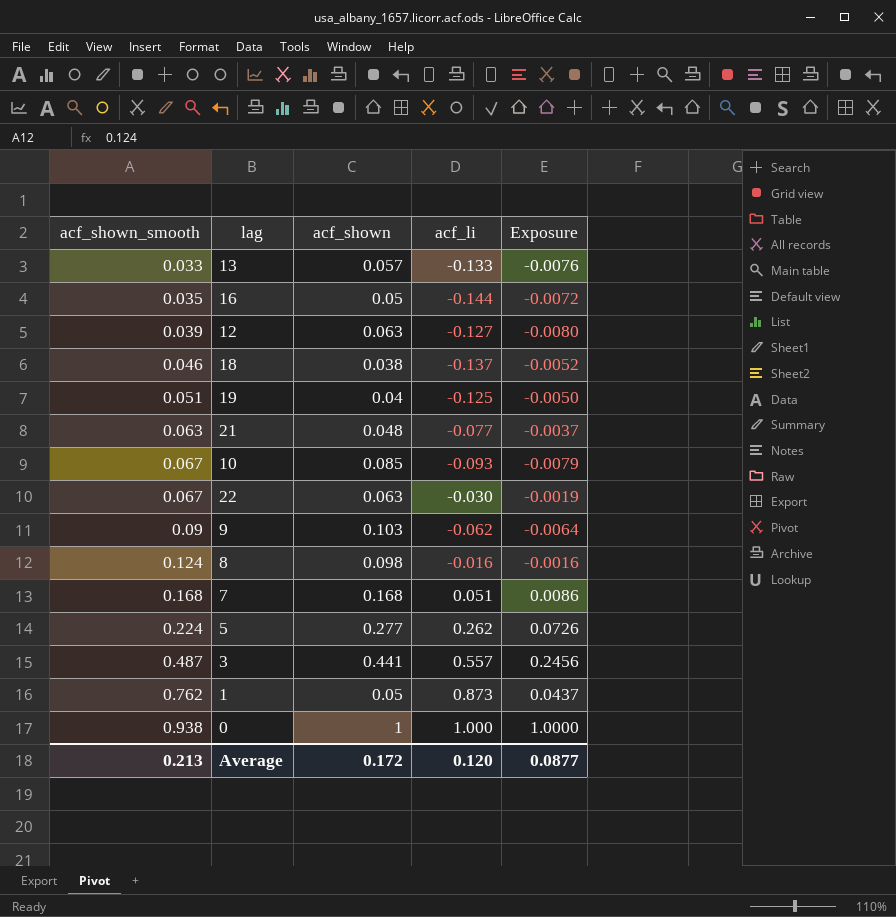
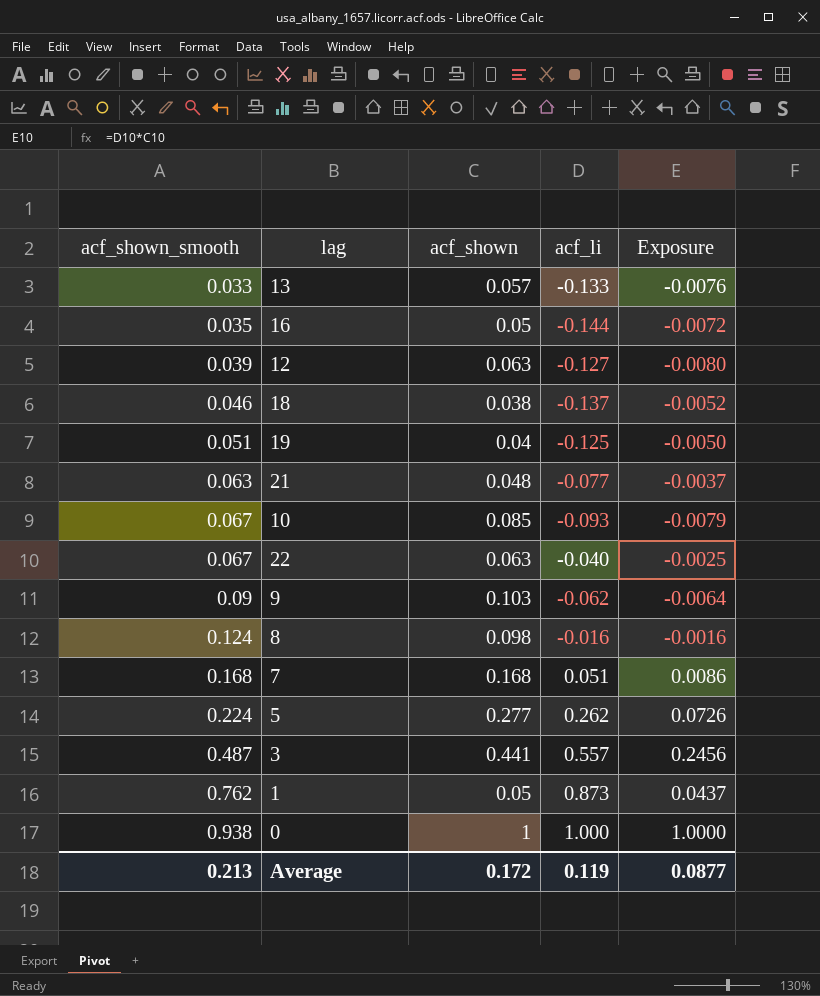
22 | acf_li: -0.030 -> -0.040
22 | Exposure: -0.0019 -> -0.0025
Average | acf_li: 0.120 -> 0.119

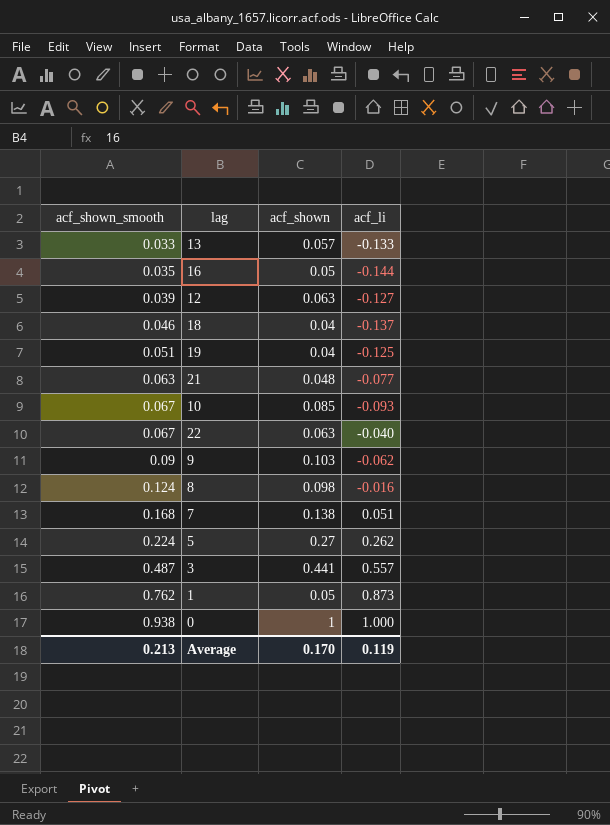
column Exposure | formula: [acf_shown] * [acf_li] -> none
18 | acf_shown: 0.038 -> 0.04
7 | acf_shown: 0.168 -> 0.138
5 | acf_shown: 0.277 -> 0.27
Average | acf_shown: 0.172 -> 0.170

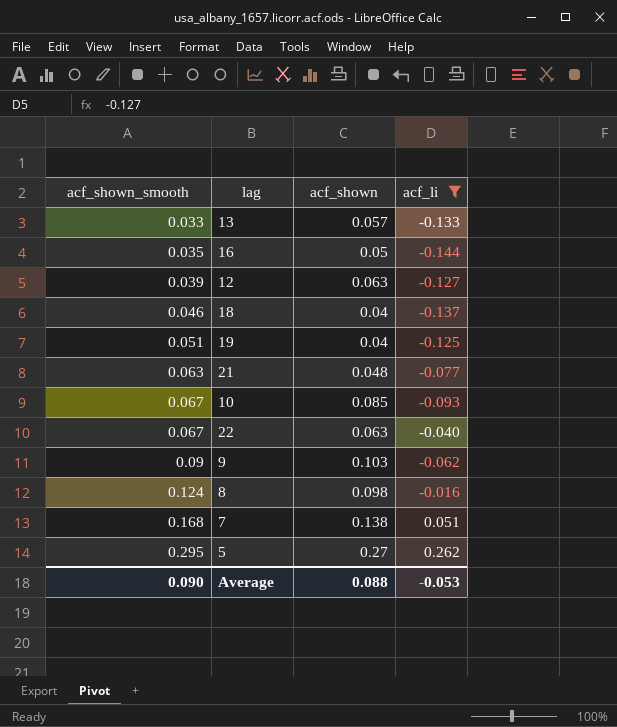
filter: none -> acf_li <= 0.262
5 | acf_shown_smooth: 0.224 -> 0.295
Average | acf_shown_smooth: 0.213 -> 0.090
Average | acf_shown: 0.170 -> 0.088
Average | acf_li: 0.119 -> -0.053

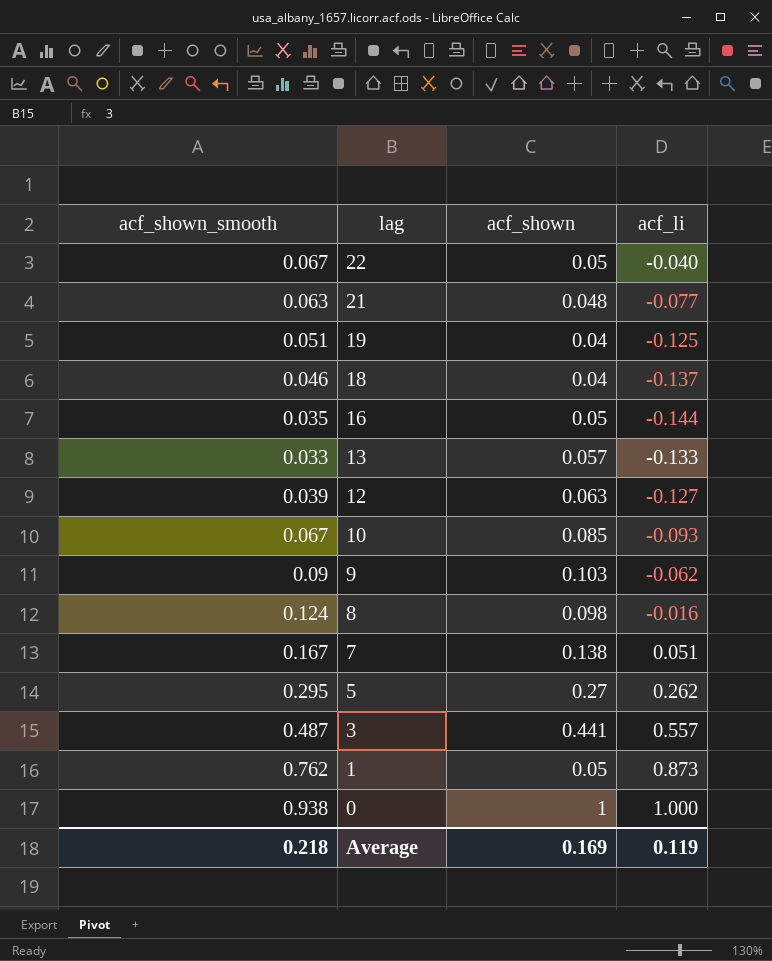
filter: acf_li <= 0.262 -> none
row order: acf_shown_smooth ascending -> lag descending
22 | acf_shown: 0.063 -> 0.05
7 | acf_shown_smooth: 0.168 -> 0.167
Average | acf_shown_smooth: 0.090 -> 0.218
Average | acf_shown: 0.088 -> 0.169
Average | acf_li: -0.053 -> 0.119

